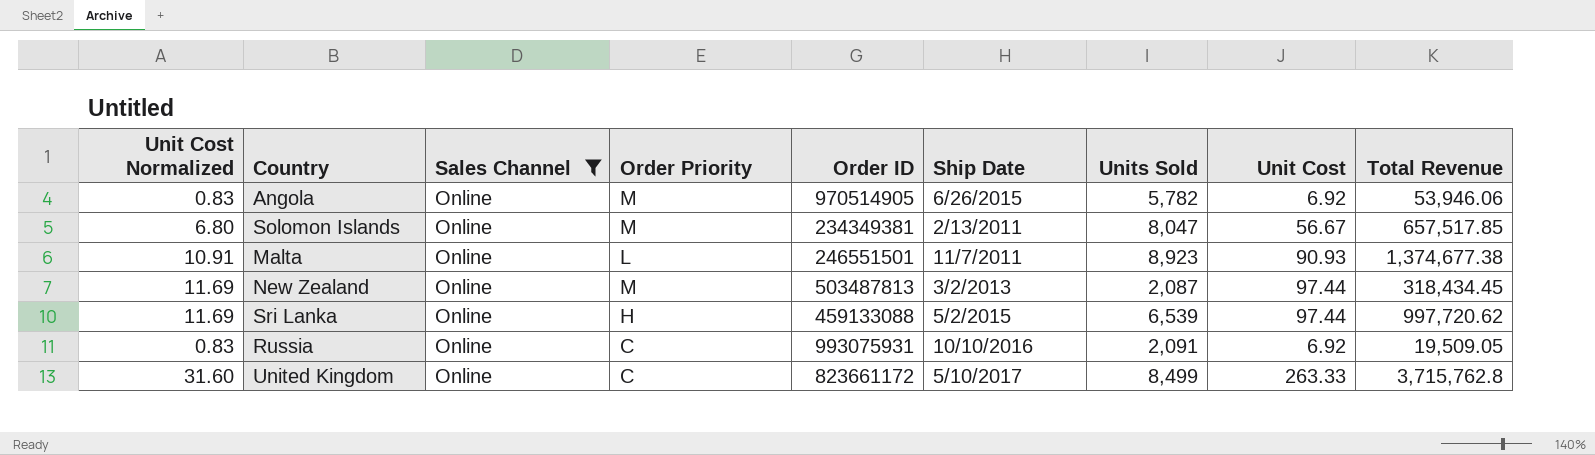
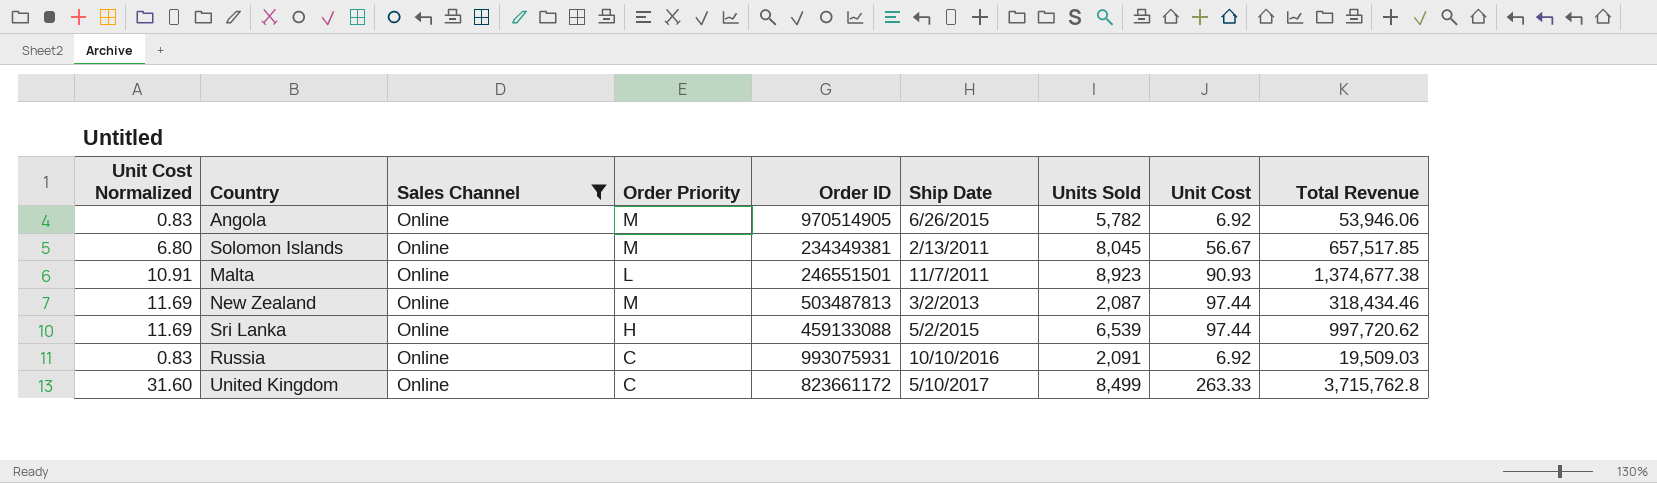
Solomon Islands | Units Sold: 8,047 -> 8,045
New Zealand | Total Revenue: 318,434.45 -> 318,434.46
Russia | Total Revenue: 19,509.05 -> 19,509.03

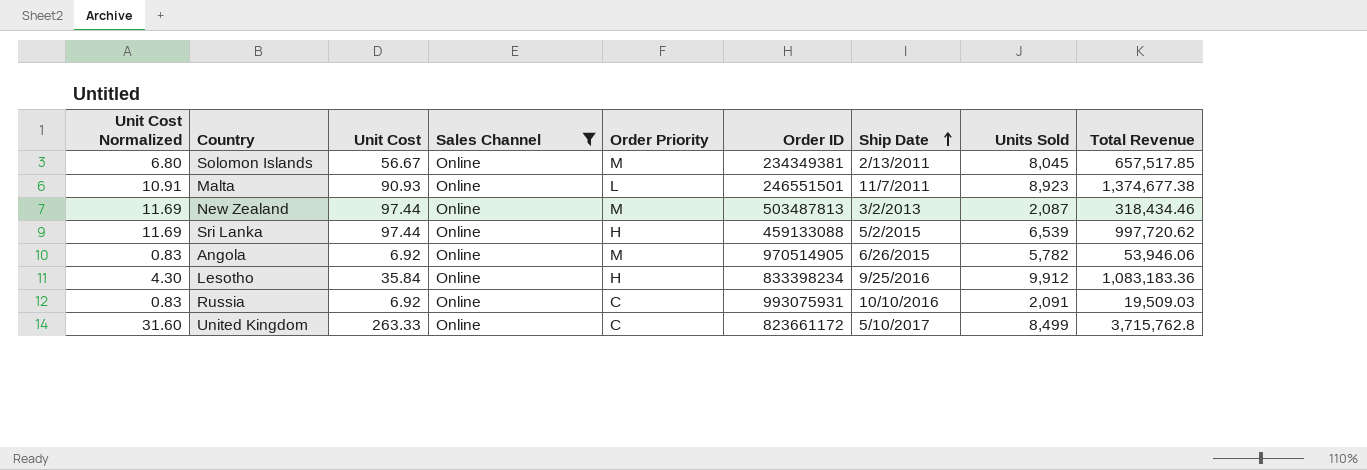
row order: none -> Ship Date ascending
column Unit Cost | position: 8 -> 3
row Lesotho: none -> 4.30 | 35.84 | Online | H | 833398234 | 9/25/2016 | 9,912 | 1,083,183.36

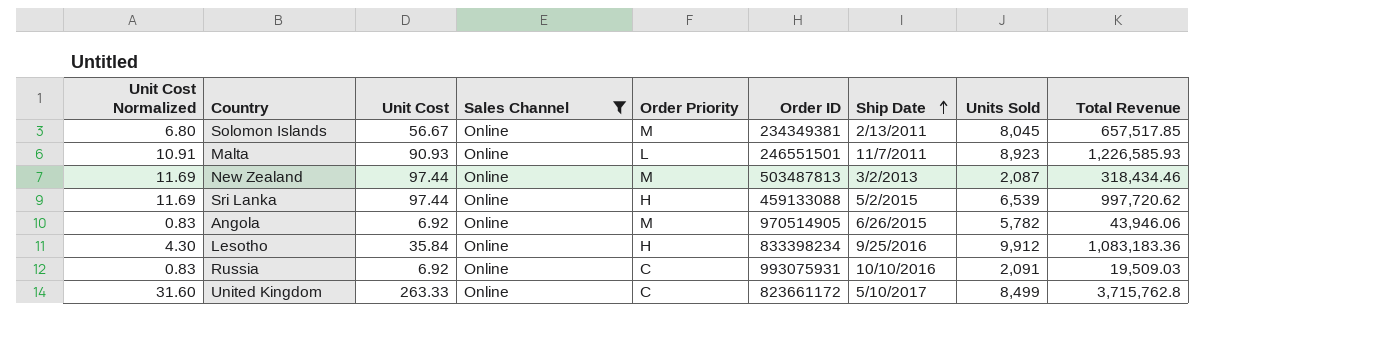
Malta | Total Revenue: 1,374,677.38 -> 1,226,585.93
Angola | Total Revenue: 53,946.06 -> 43,946.06

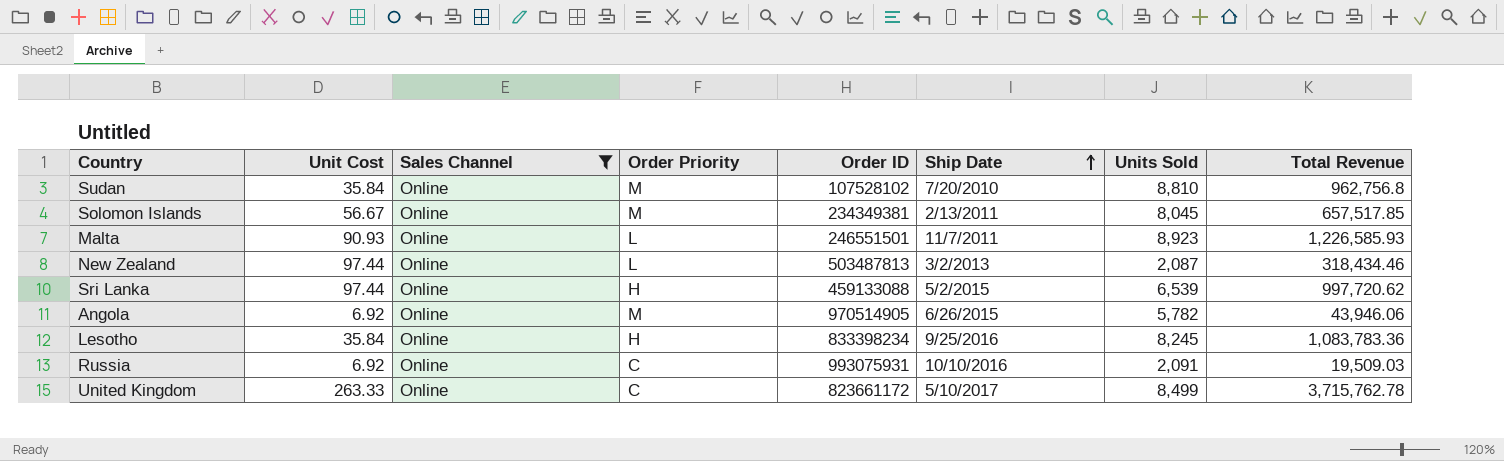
column Unit Cost Normalized | formula: [Unit Cost] * 0.12 -> none
row Sudan: none -> 35.84 | Online | M | 107528102 | 7/20/2010 | 8,810 | 962,756.8
New Zealand | Order Priority: M -> L
Lesotho | Units Sold: 9,912 -> 8,245
Lesotho | Total Revenue: 1,083,183.36 -> 1,083,783.36
United Kingdom | Total Revenue: 3,715,762.8 -> 3,715,762.78

